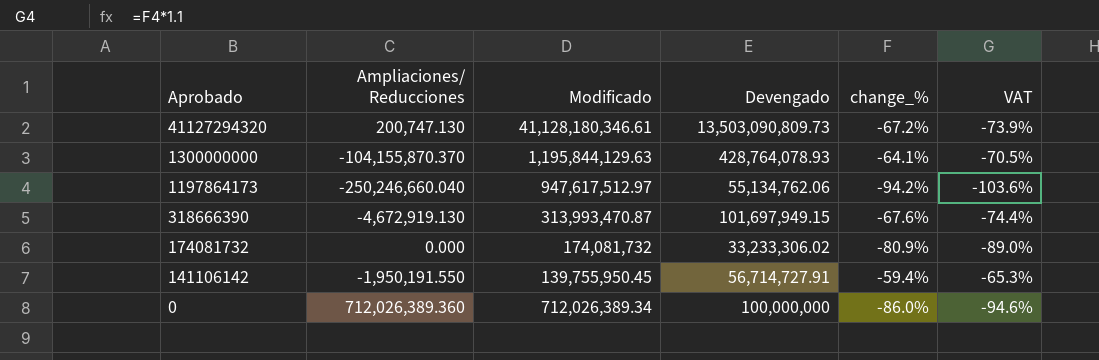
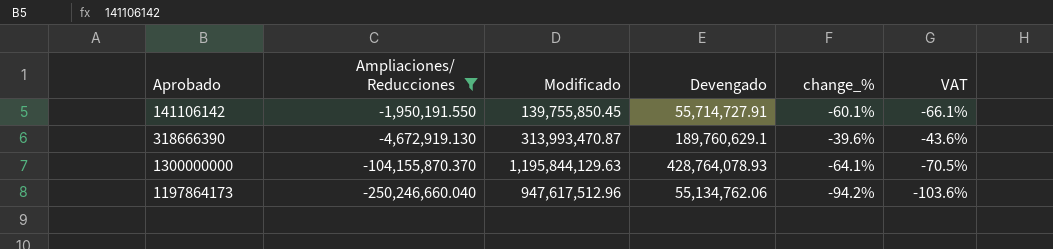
filter: none -> Ampliaciones/ Reducciones <= -1,950,191.550
row order: Aprobado descending -> Ampliaciones/ Reducciones descending
141106142 | Modificado: 139,755,950.45 -> 139,755,850.45
141106142 | Devengado: 56,714,727.91 -> 55,714,727.91
141106142 | change_%: -59.4% -> -60.1%
141106142 | VAT: -65.3% -> -66.1%
318666390 | Devengado: 101,697,949.15 -> 189,760,629.1
318666390 | change_%: -67.6% -> -39.6%
318666390 | VAT: -74.4% -> -43.6%
1197864173 | Modificado: 947,617,512.97 -> 947,617,512.96

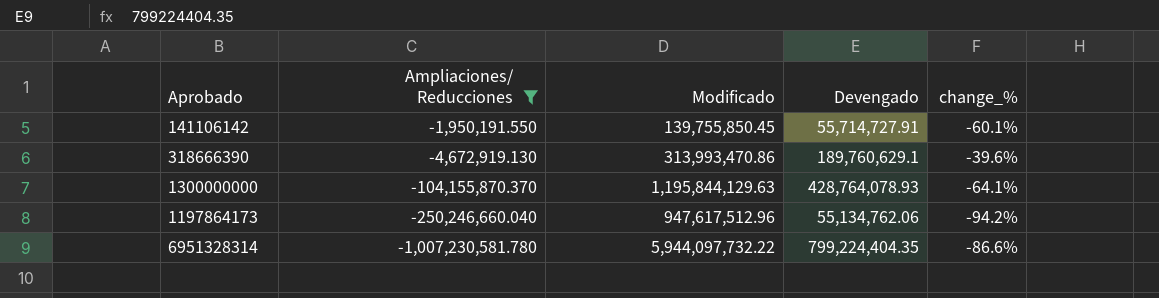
column VAT | formula: [change_%] * 1.1 -> none
318666390 | Modificado: 313,993,470.87 -> 313,993,470.86
row 6951328314: none -> -1,007,230,581.780 | 5,944,097,732.22 | 799,224,404.35 | -86.6%

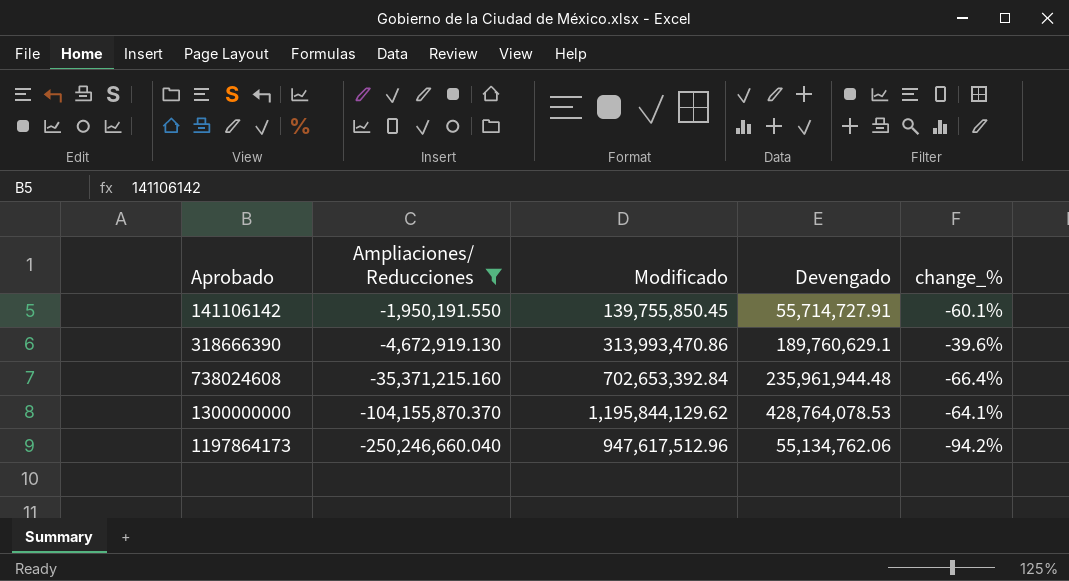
row 6951328314: -1,007,230,581.780 | 5,944,097,732.22 | 799,224,404.35 | -86.6% -> none
row 738024608: none -> -35,371,215.160 | 702,653,392.84 | 235,961,944.48 | -66.4%
1300000000 | Modificado: 1,195,844,129.63 -> 1,195,844,129.62
1300000000 | Devengado: 428,764,078.93 -> 428,764,078.53

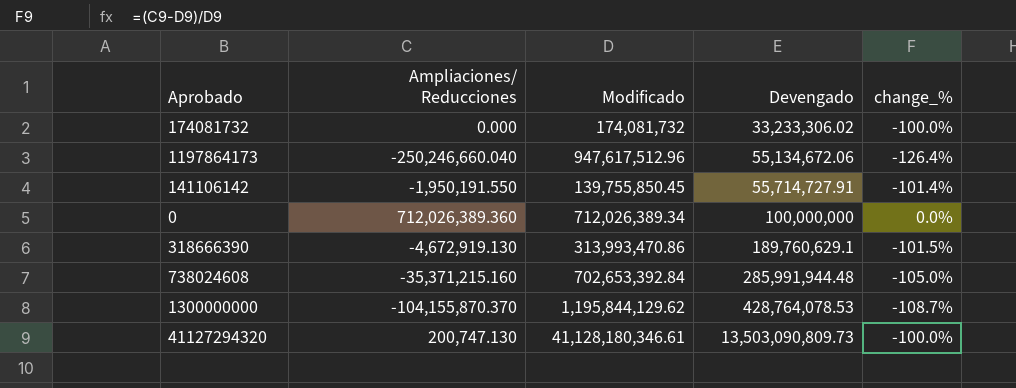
filter: Ampliaciones/ Reducciones <= -1,950,191.550 -> none
row order: Ampliaciones/ Reducciones descending -> Devengado ascending
column change_% | formula: ([Devengado] - [Modificado]) / [Modificado] -> ([Ampliaciones/ Reducciones] - [Modificado]) / [Modificado]
1197864173 | Devengado: 55,134,762.06 -> 55,134,672.06
738024608 | Devengado: 235,961,944.48 -> 285,991,944.48

